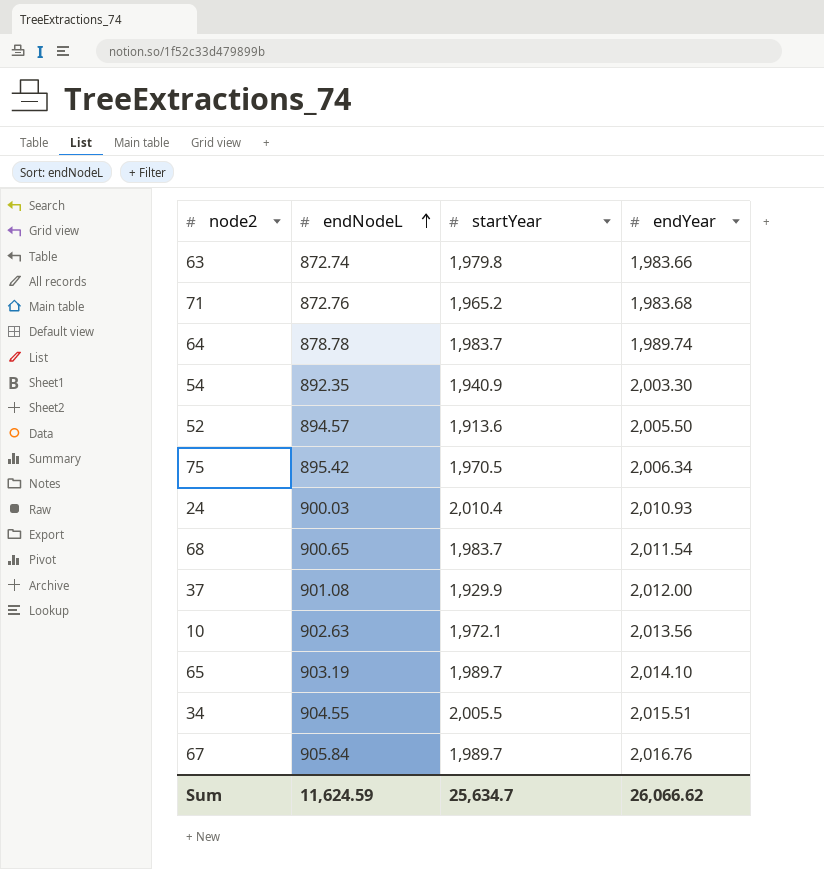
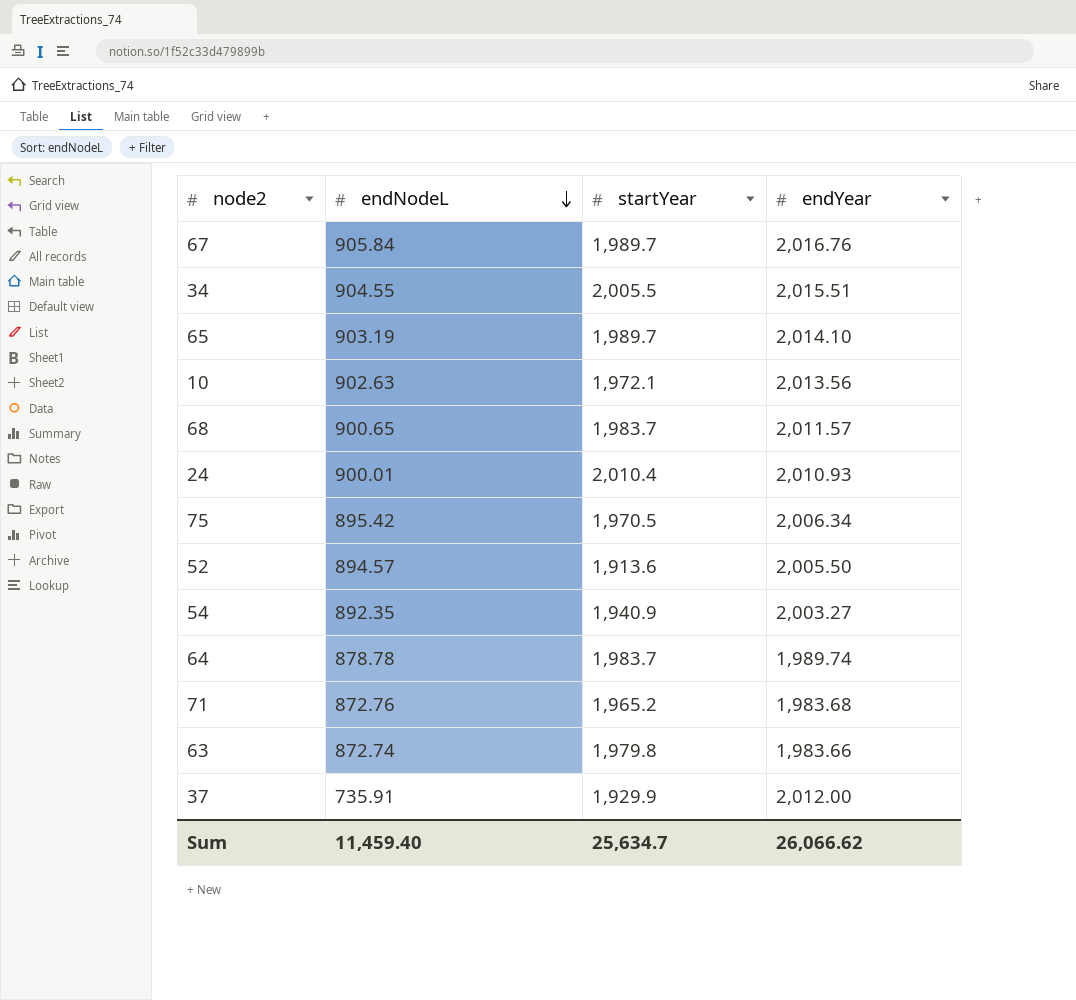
row order: endNodeL ascending -> endNodeL descending
68 | endYear: 2,011.54 -> 2,011.57
24 | endNodeL: 900.03 -> 900.01
54 | endYear: 2,003.30 -> 2,003.27
37 | endNodeL: 901.08 -> 735.91
Sum | endNodeL: 11,624.59 -> 11,459.40

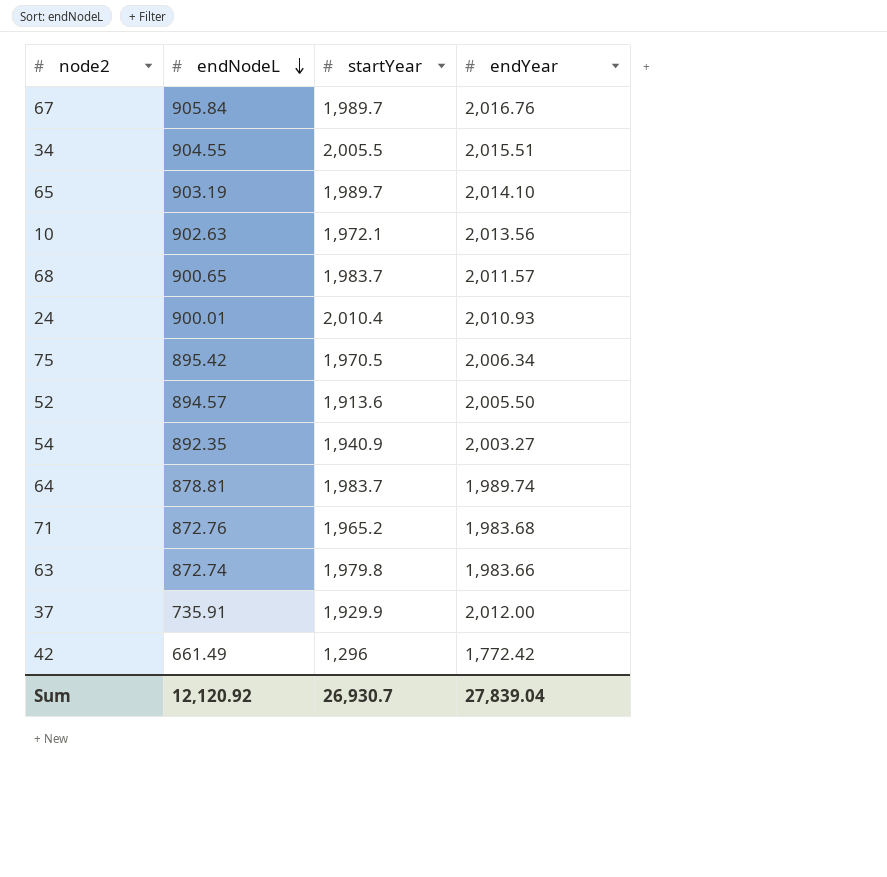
64 | endNodeL: 878.78 -> 878.81
row 42: none -> 661.49 | 1,296 | 1,772.42
Sum | endNodeL: 11,459.40 -> 12,120.92
Sum | startYear: 25,634.7 -> 26,930.7
Sum | endYear: 26,066.62 -> 27,839.04

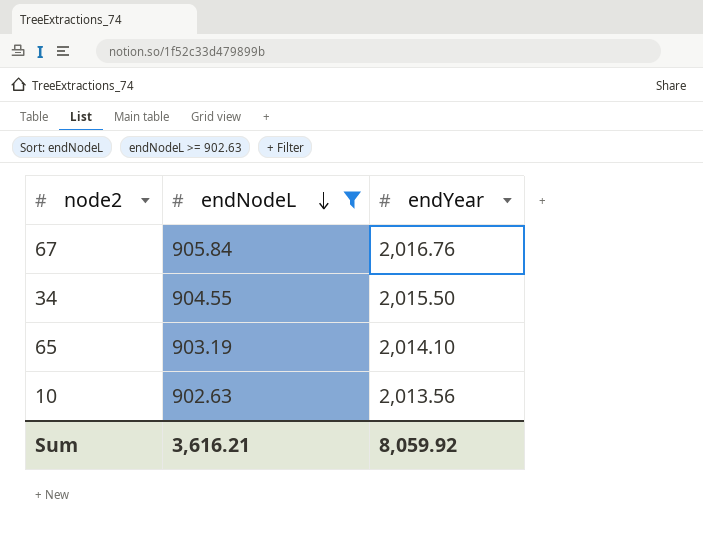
filter: none -> endNodeL >= 902.63
column startYear | position: 3 -> none
34 | endYear: 2,015.51 -> 2,015.50
Sum | endNodeL: 12,120.92 -> 3,616.21
Sum | endYear: 27,839.04 -> 8,059.92

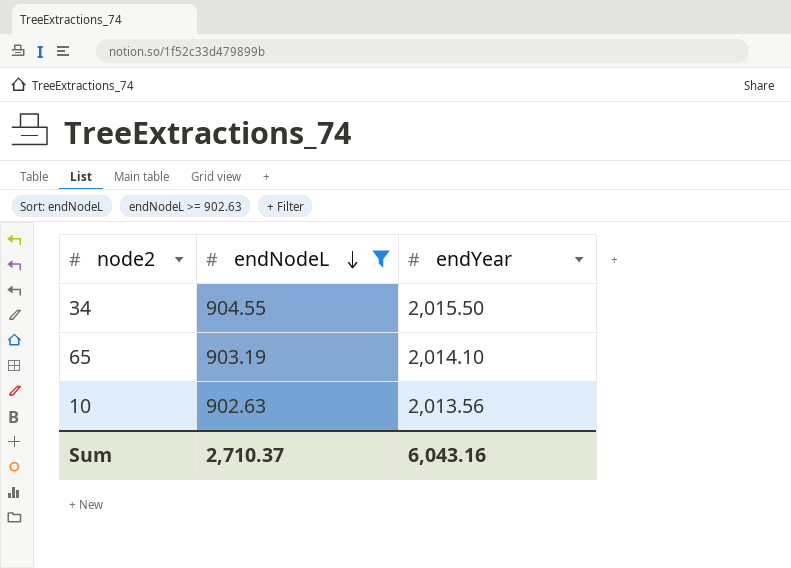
row 67: 905.84 | 2,016.76 -> none
Sum | endNodeL: 3,616.21 -> 2,710.37
Sum | endYear: 8,059.92 -> 6,043.16

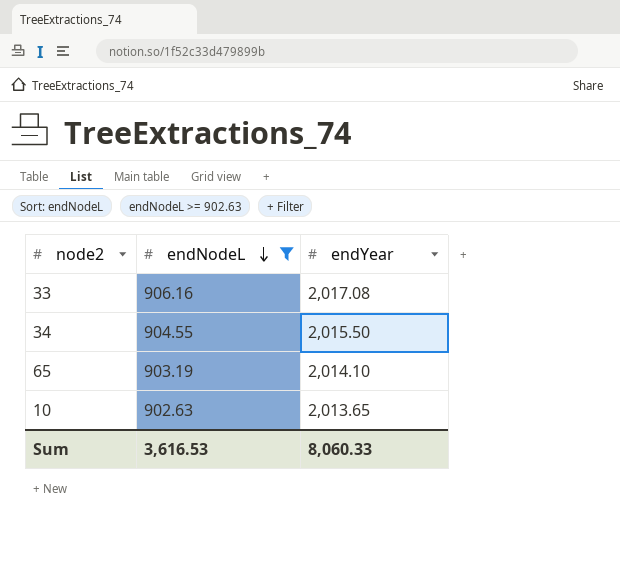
row 33: none -> 906.16 | 2,017.08
10 | endYear: 2,013.56 -> 2,013.65
Sum | endNodeL: 2,710.37 -> 3,616.53
Sum | endYear: 6,043.16 -> 8,060.33

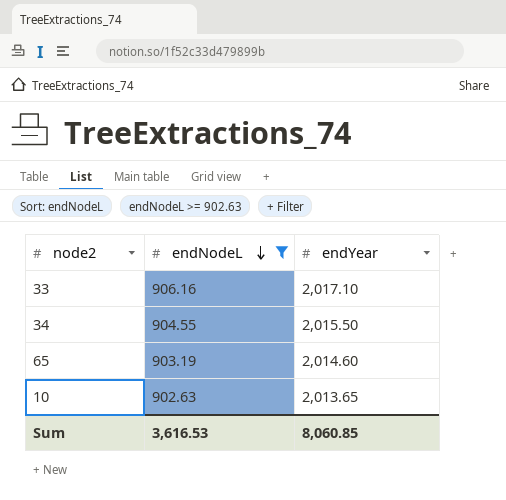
33 | endYear: 2,017.08 -> 2,017.10
65 | endYear: 2,014.10 -> 2,014.60
Sum | endYear: 8,060.33 -> 8,060.85

